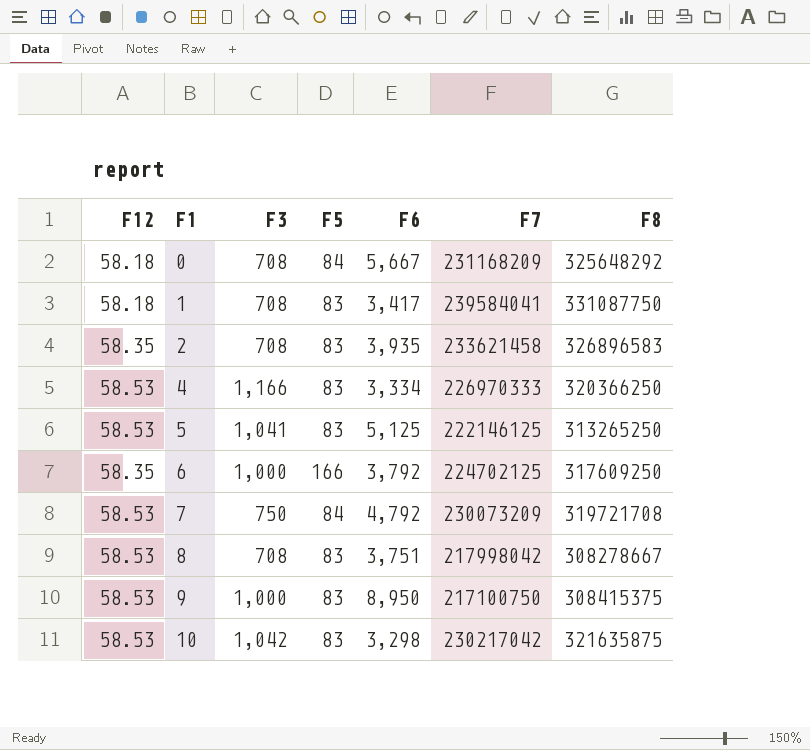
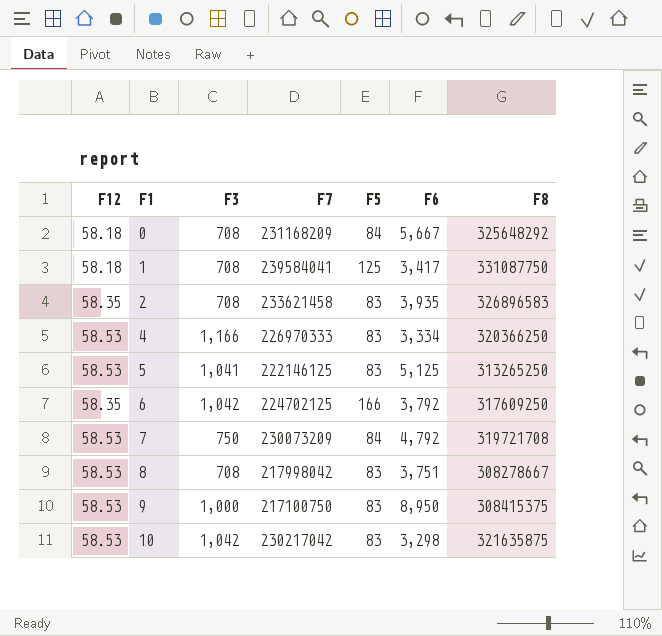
column F7 | position: 6 -> 4
1 | F5: 83 -> 125
6 | F3: 1,000 -> 1,042

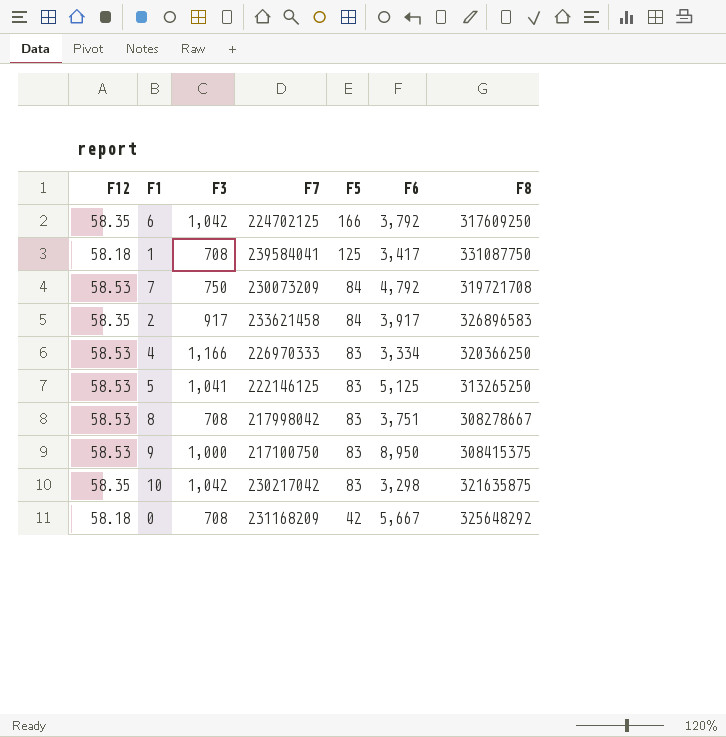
row order: F1 ascending -> F5 descending
2 | F3: 708 -> 917
2 | F5: 83 -> 84
2 | F6: 3,935 -> 3,917
10 | F12: 58.53 -> 58.35
0 | F5: 84 -> 42

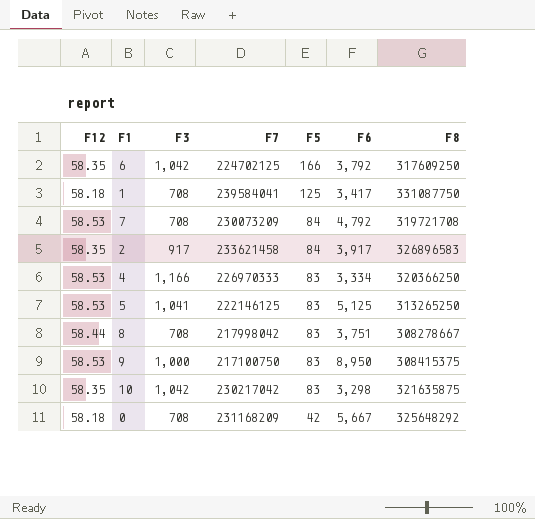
7 | F3: 750 -> 708
8 | F12: 58.53 -> 58.44

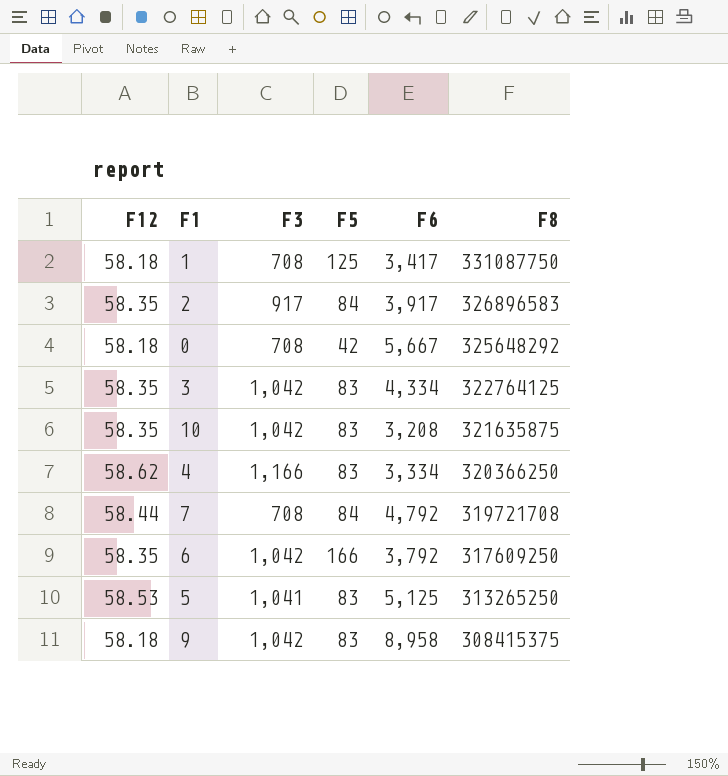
row order: F5 descending -> F8 descending
column F7 | position: 4 -> none
row 8: 58.44 | 708 | 217998042 | 83 | 3,751 | 308278667 -> none
row 3: none -> 58.35 | 1,042 | 83 | 4,334 | 322764125
10 | F6: 3,298 -> 3,208
4 | F12: 58.53 -> 58.62
7 | F12: 58.53 -> 58.44
9 | F12: 58.53 -> 58.18
9 | F3: 1,000 -> 1,042
9 | F6: 8,950 -> 8,958

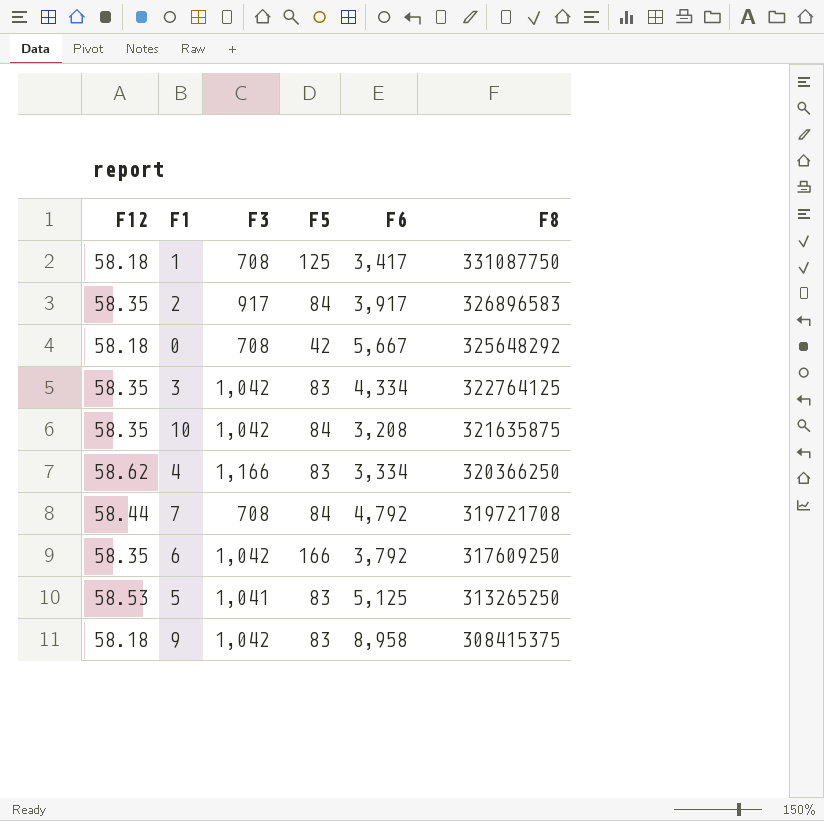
10 | F5: 83 -> 84

